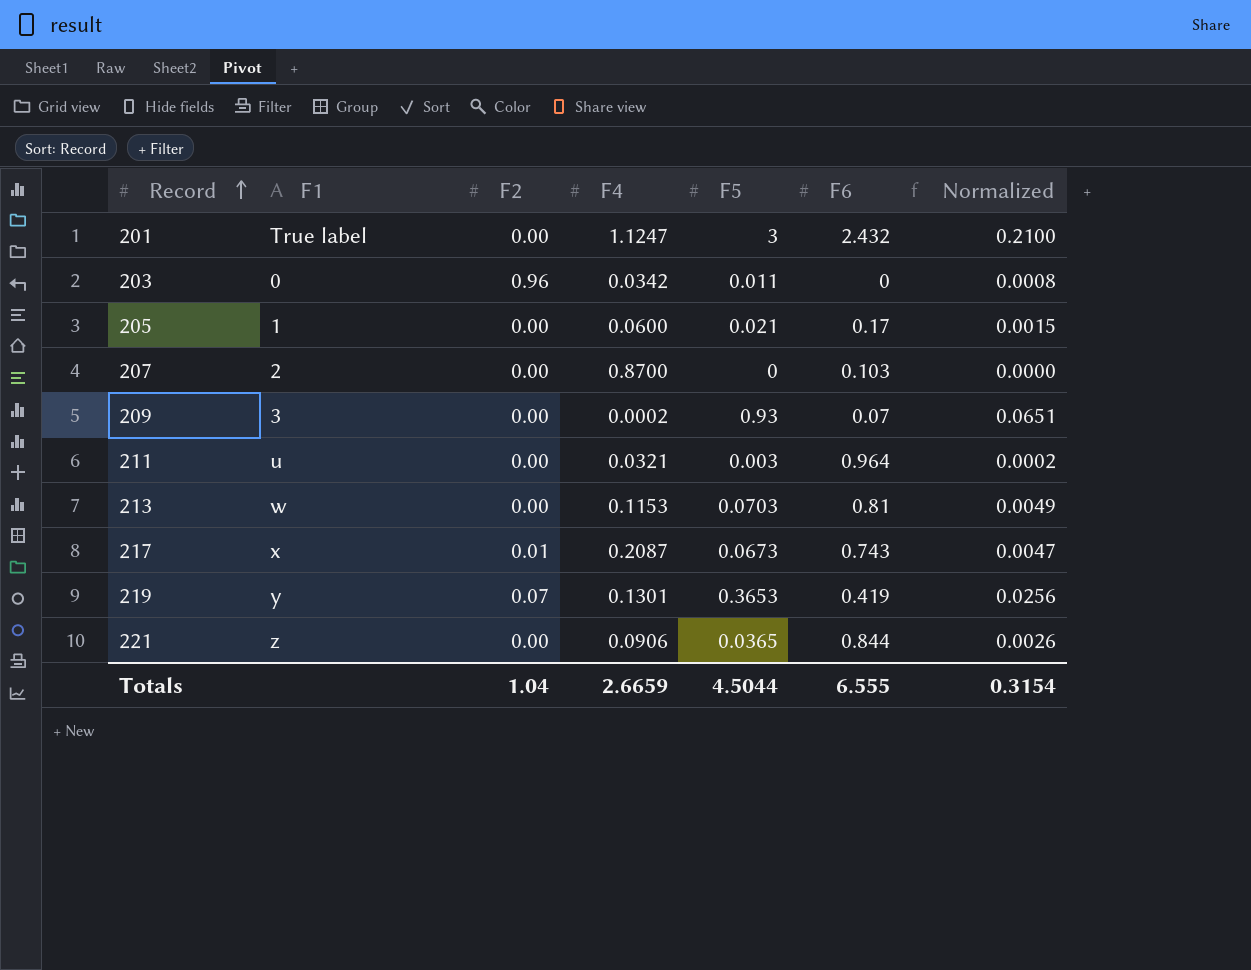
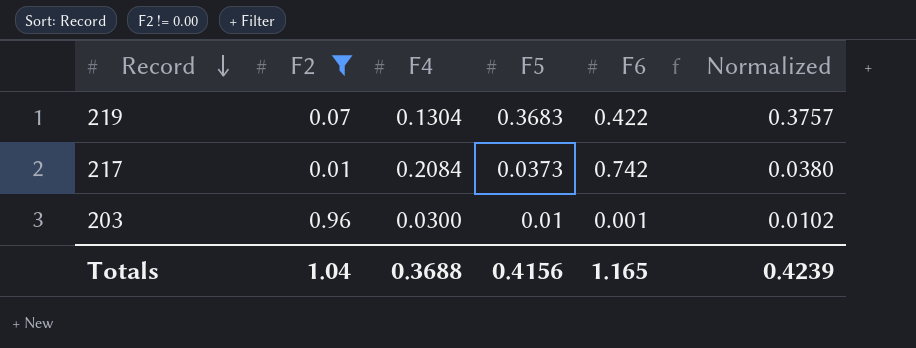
filter: none -> F2 != 0.00
row order: Record ascending -> Record descending
column F1 | position: 2 -> none
column Normalized | formula: [F5] * 0.07 -> [F5] * 1.02
219 | F4: 0.1301 -> 0.1304
219 | F5: 0.3653 -> 0.3683
219 | F6: 0.419 -> 0.422
217 | F4: 0.2087 -> 0.2084
217 | F5: 0.0673 -> 0.0373
217 | F6: 0.743 -> 0.742
203 | F4: 0.0342 -> 0.0300
203 | F5: 0.011 -> 0.01
203 | F6: 0 -> 0.001
Totals | F4: 2.6659 -> 0.3688
Totals | F5: 4.5044 -> 0.4156
Totals | F6: 6.555 -> 1.165
Totals | Normalized: 0.3154 -> 0.4239

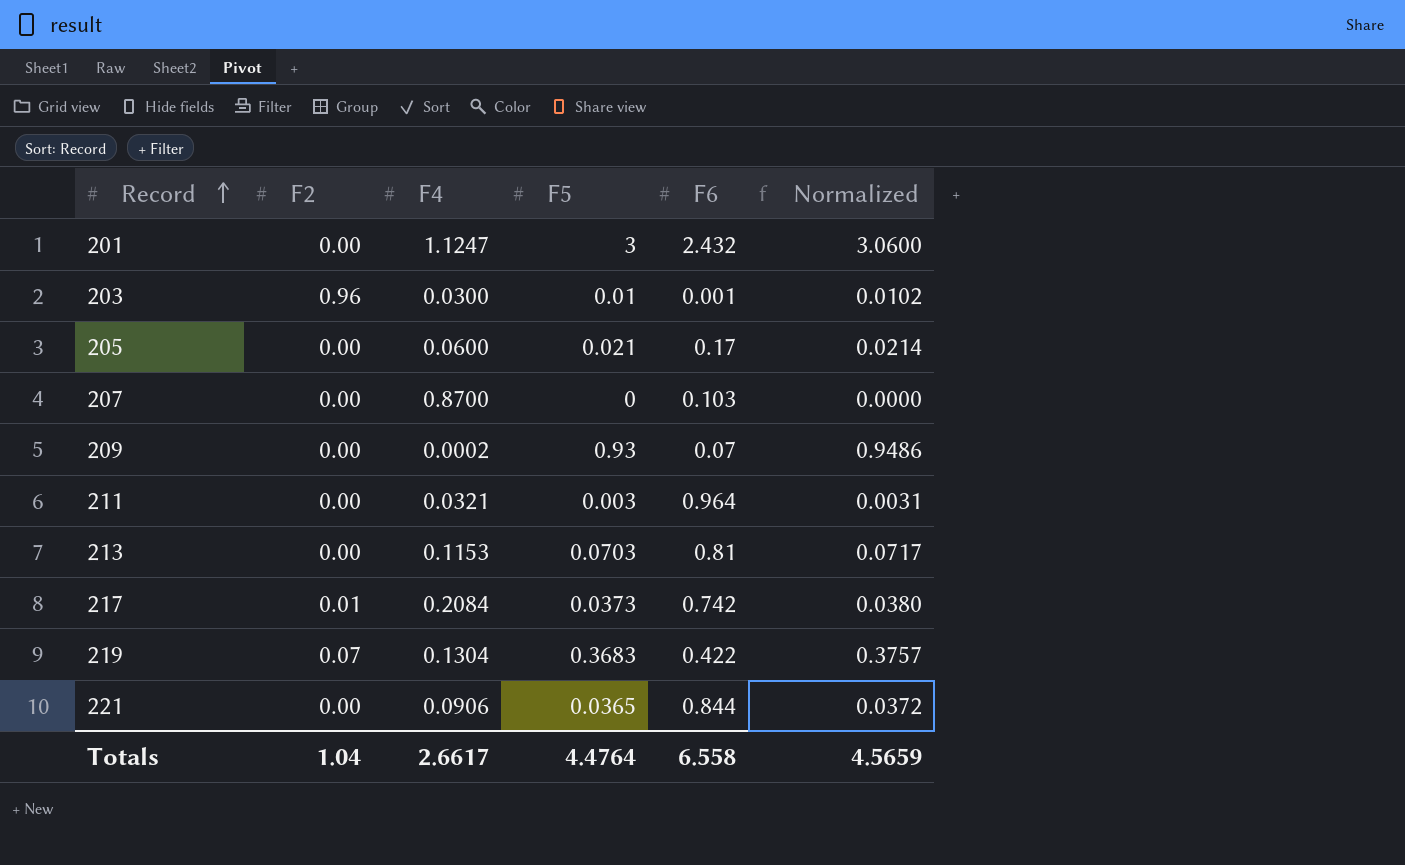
filter: F2 != 0.00 -> none
row order: Record descending -> Record ascending
Totals | F4: 0.3688 -> 2.6617
Totals | F5: 0.4156 -> 4.4764
Totals | F6: 1.165 -> 6.558
Totals | Normalized: 0.4239 -> 4.5659

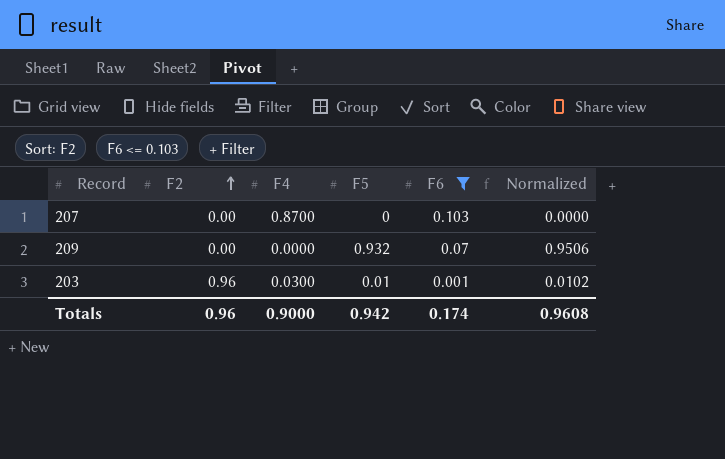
filter: none -> F6 <= 0.103
row order: Record ascending -> F2 ascending
209 | F4: 0.0002 -> 0.0000
209 | F5: 0.93 -> 0.932
209 | Normalized: 0.9486 -> 0.9506
Totals | F2: 1.04 -> 0.96
Totals | F4: 2.6617 -> 0.9000
Totals | F5: 4.4764 -> 0.942
Totals | F6: 6.558 -> 0.174
Totals | Normalized: 4.5659 -> 0.9608

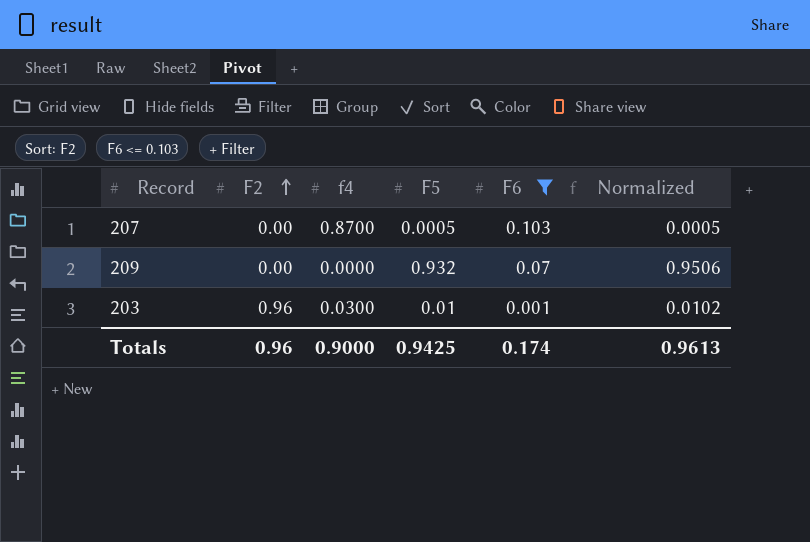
column name: F4 -> f4
207 | F5: 0 -> 0.0005
207 | Normalized: 0.0000 -> 0.0005
Totals | F5: 0.942 -> 0.9425
Totals | Normalized: 0.9608 -> 0.9613

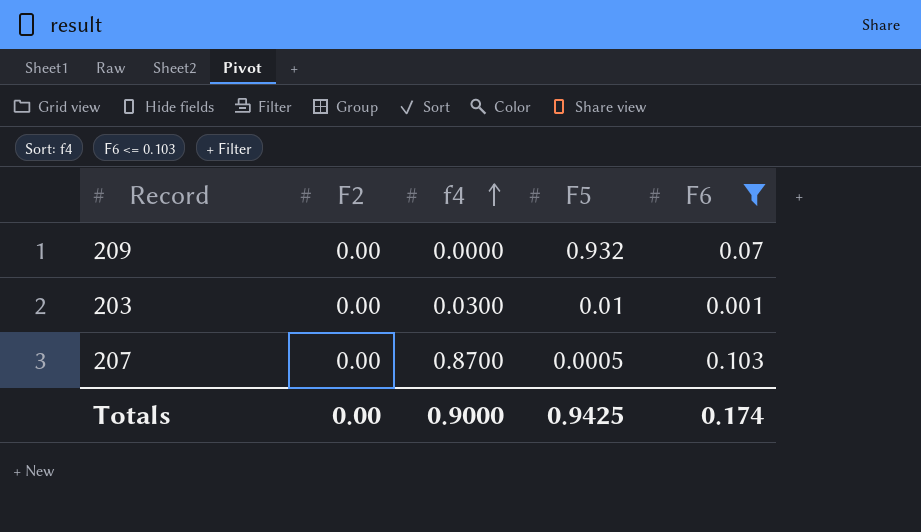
row order: F2 ascending -> f4 ascending
column Normalized | formula: [F5] * 1.02 -> none
203 | F2: 0.96 -> 0.00
Totals | F2: 0.96 -> 0.00

